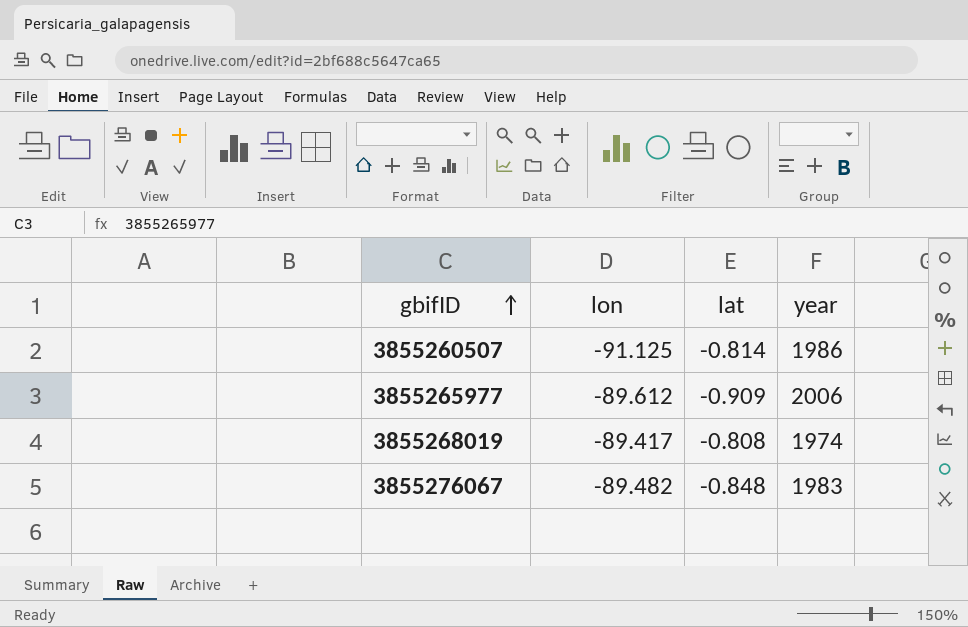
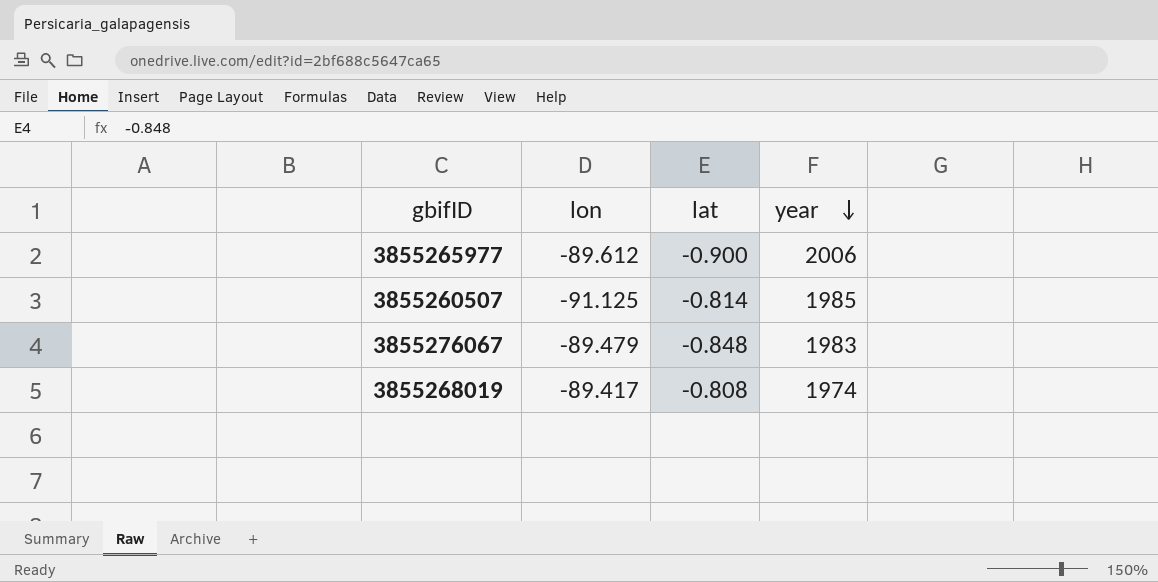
row order: gbifID ascending -> year descending
3855265977 | lat: -0.909 -> -0.900
3855260507 | year: 1986 -> 1985
3855276067 | lon: -89.482 -> -89.479

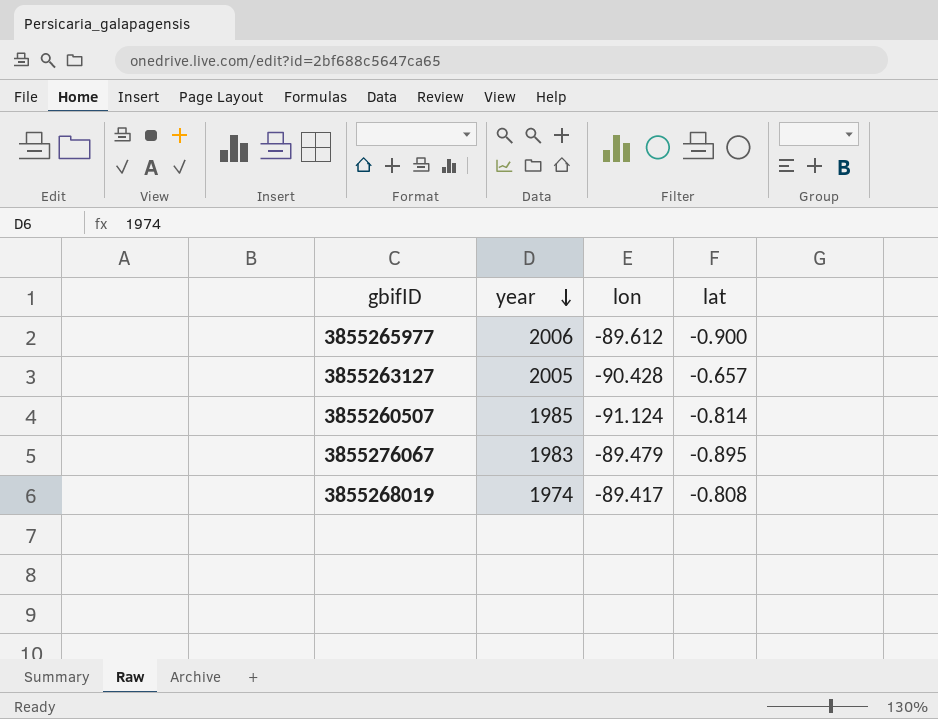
column year | position: 4 -> 2
row 3855263127: none -> 2005 | -90.428 | -0.657
3855260507 | lon: -91.125 -> -91.124
3855276067 | lat: -0.848 -> -0.895

